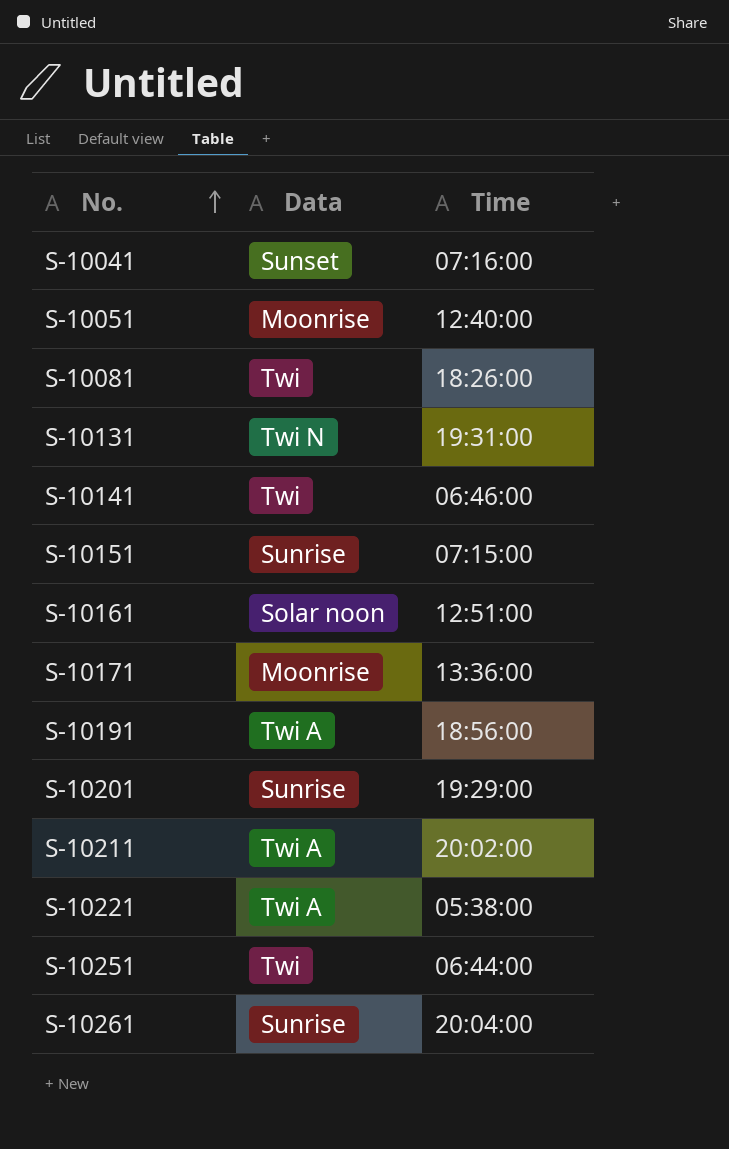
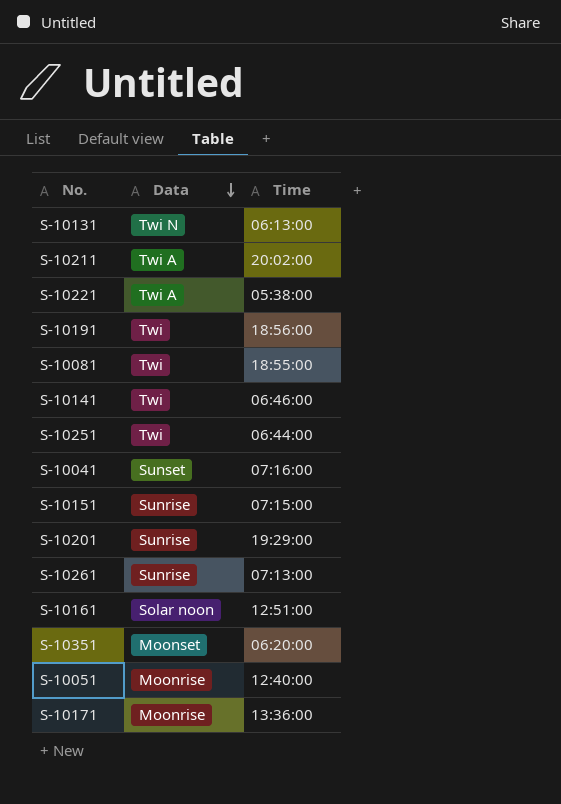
row order: No. ascending -> Data descending
S-10131 | Time: 19:31:00 -> 06:13:00
S-10191 | Data: Twi A -> Twi
S-10081 | Time: 18:26:00 -> 18:55:00
S-10261 | Time: 20:04:00 -> 07:13:00
row S-10351: none -> Moonset | 06:20:00

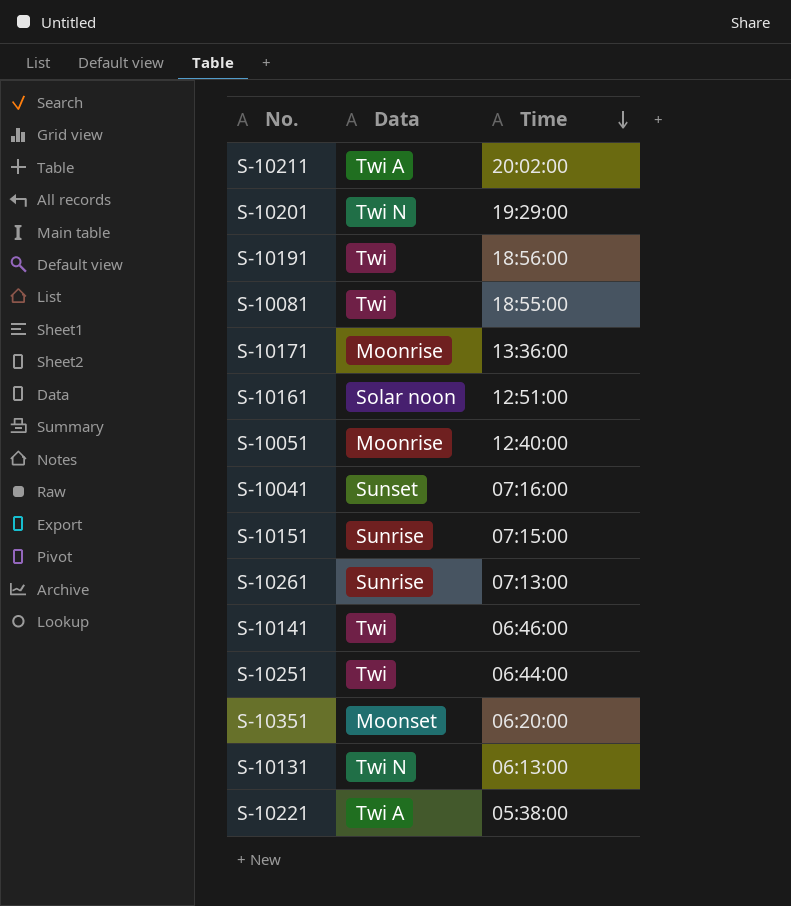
row order: Data descending -> Time descending
S-10201 | Data: Sunrise -> Twi N

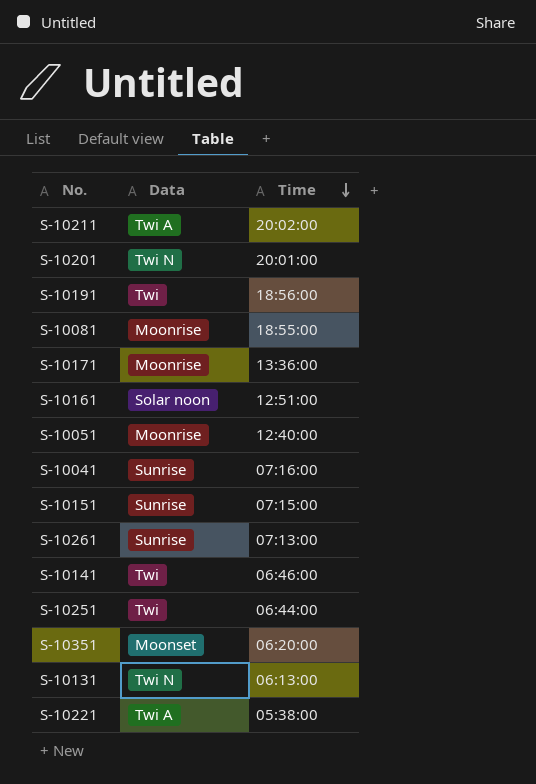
S-10201 | Time: 19:29:00 -> 20:01:00
S-10081 | Data: Twi -> Moonrise
S-10041 | Data: Sunset -> Sunrise

